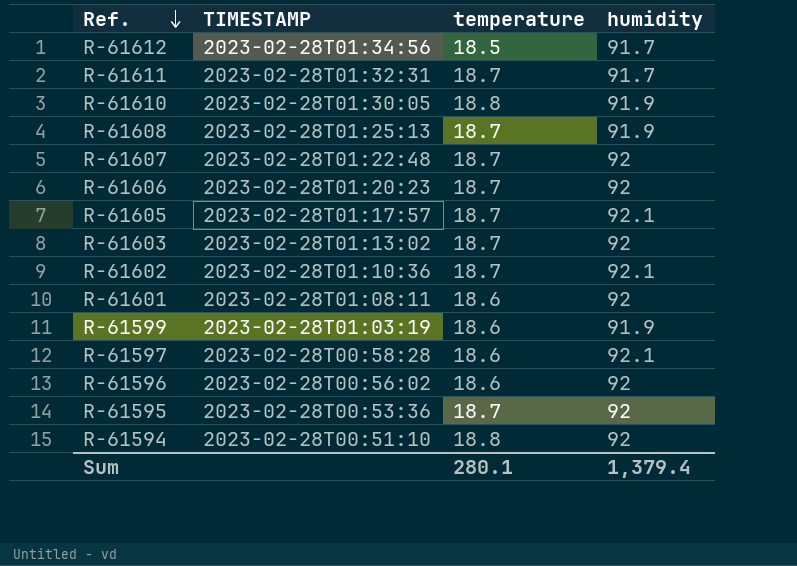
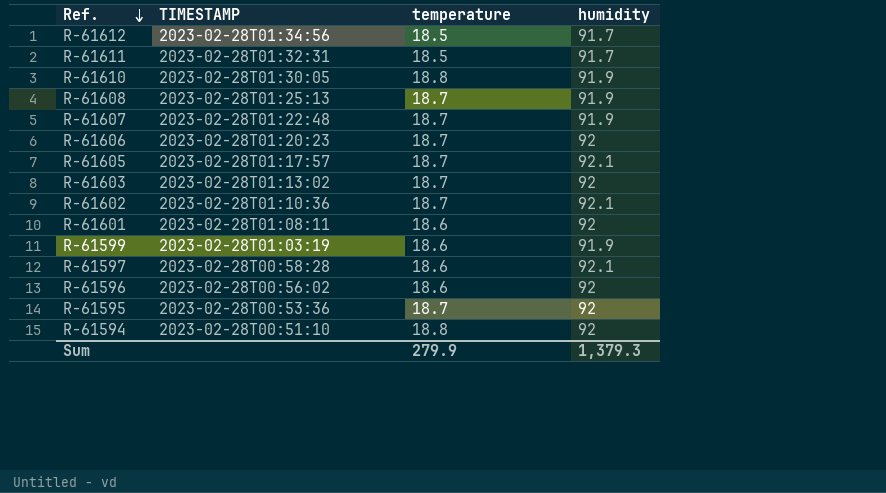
R-61611 | temperature: 18.7 -> 18.5
R-61607 | humidity: 92 -> 91.9
Sum | temperature: 280.1 -> 279.9
Sum | humidity: 1,379.4 -> 1,379.3

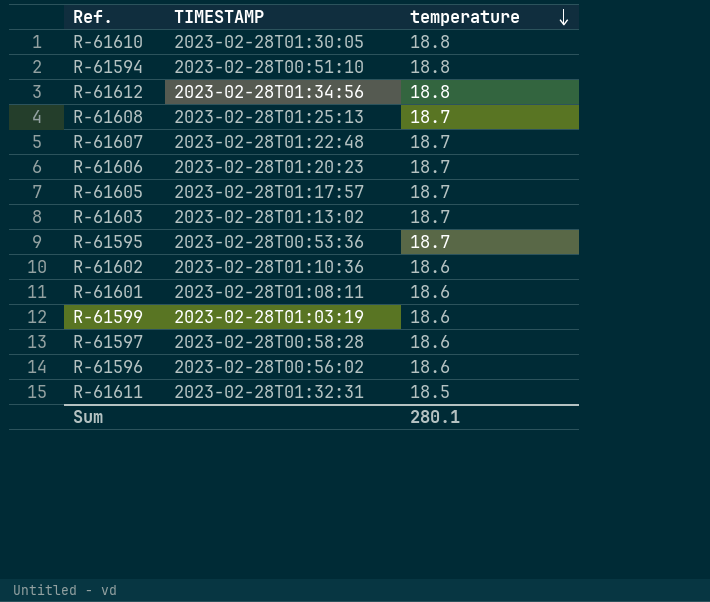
row order: Ref. descending -> temperature descending
column humidity | position: 4 -> none
R-61612 | temperature: 18.5 -> 18.8
R-61602 | temperature: 18.7 -> 18.6
Sum | temperature: 279.9 -> 280.1

